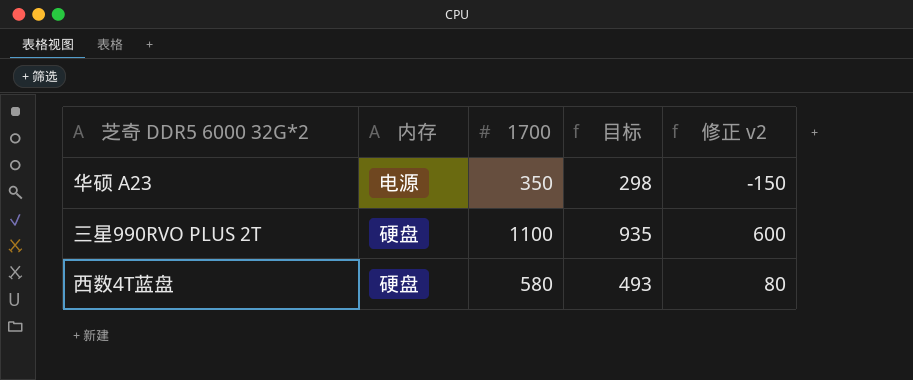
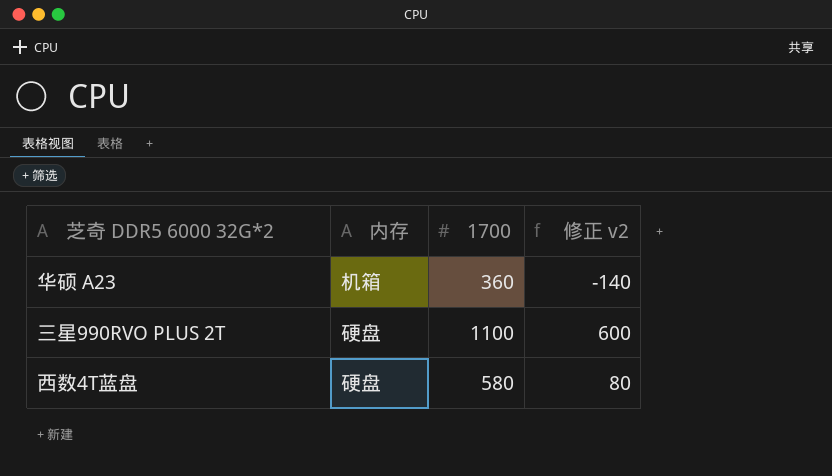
column 目标 | formula: [1700] * 0.85 -> none
华硕 A23 | 内存: 电源 -> 机箱
华硕 A23 | 1700: 350 -> 360
华硕 A23 | 修正 v2: -150 -> -140

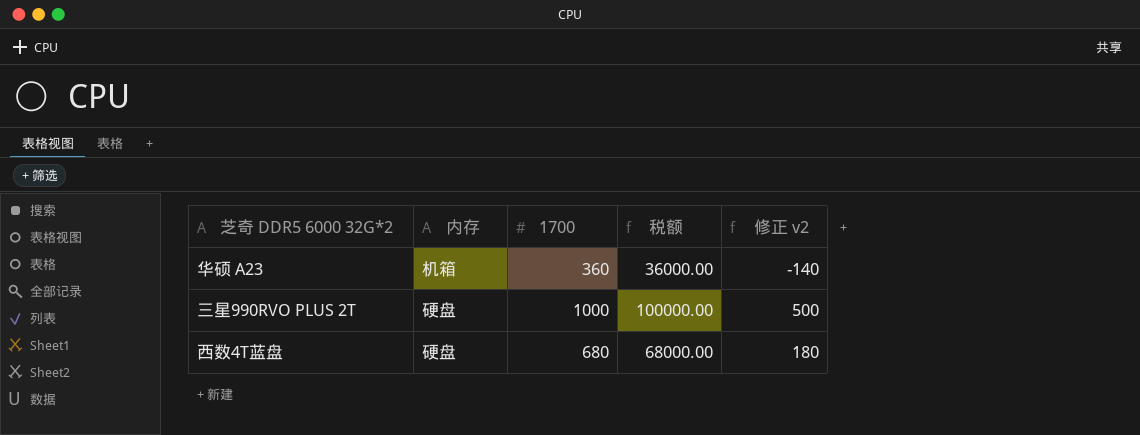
column 税额 | formula: none -> [1700] * 100
三星990RVO PLUS 2T | 1700: 1100 -> 1000
三星990RVO PLUS 2T | 修正 v2: 600 -> 500
西数4T蓝盘 | 1700: 580 -> 680
西数4T蓝盘 | 修正 v2: 80 -> 180

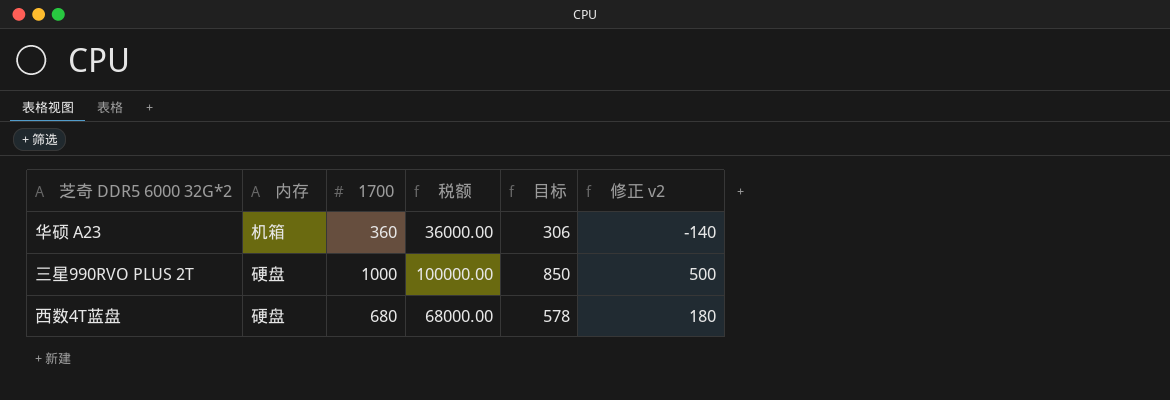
column 目标 | formula: none -> [1700] * 0.85

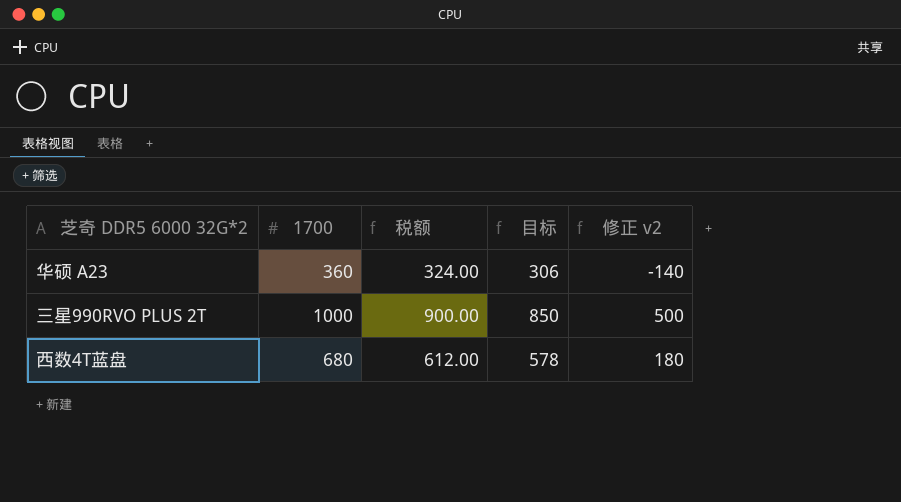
column 内存 | position: 2 -> none
column 税额 | formula: [1700] * 100 -> [1700] * 0.9

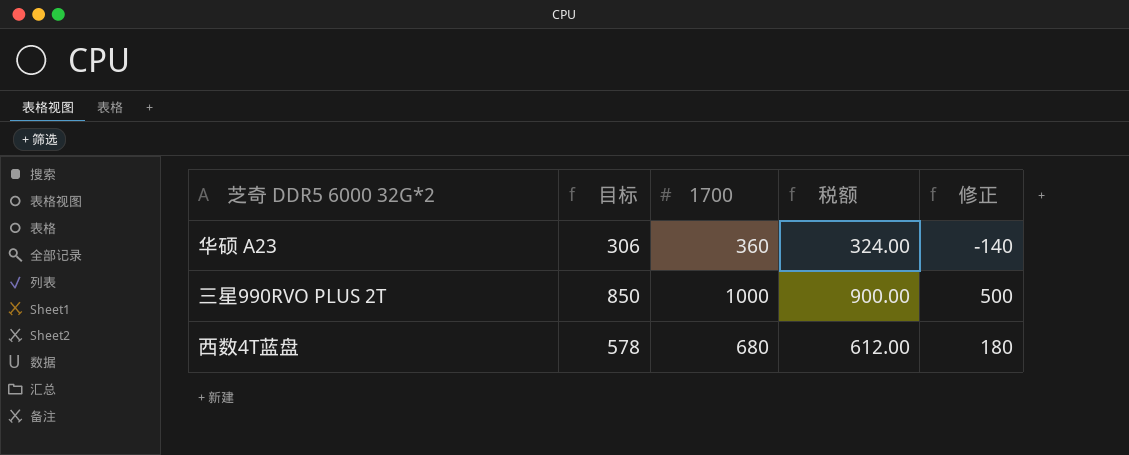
column 目标 | position: 4 -> 2
column name: 修正 v2 -> 修正

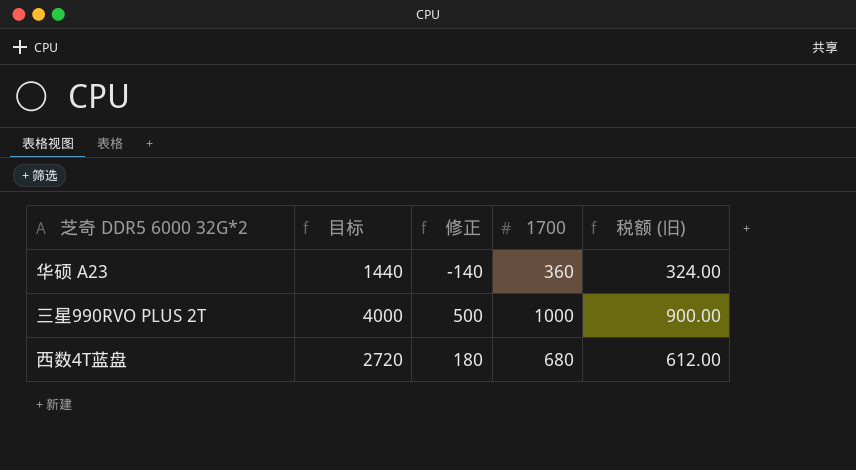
column 目标 | formula: [1700] * 0.85 -> [1700] * 4
column 修正 | position: 5 -> 3
column name: 税额 -> 税额 (旧)

